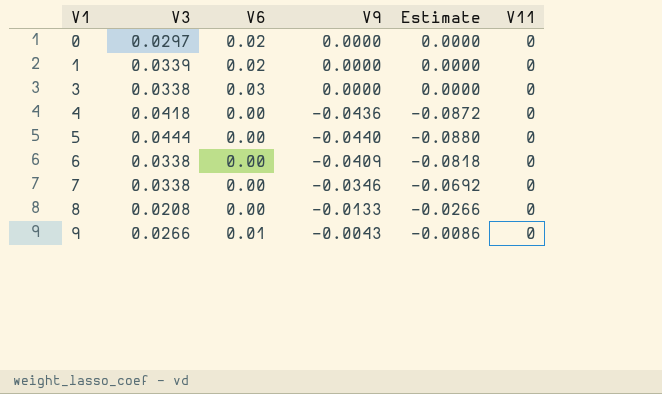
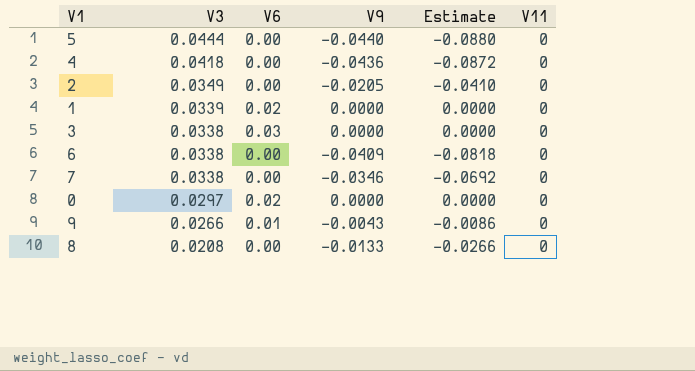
row order: V1 ascending -> V3 descending
row 2: none -> 0.0349 | 0.00 | -0.0205 | -0.0410 | 0

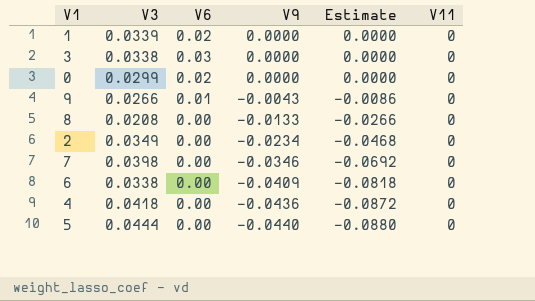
row order: V3 descending -> V9 descending
0 | V3: 0.0297 -> 0.0299
2 | V9: -0.0205 -> -0.0234
2 | Estimate: -0.0410 -> -0.0468
7 | V3: 0.0338 -> 0.0398

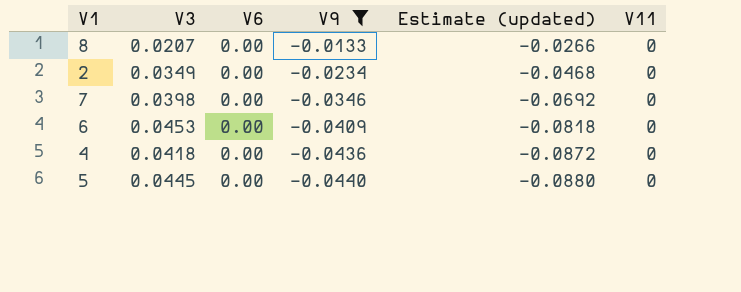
filter: none -> V9 <= -0.0133
column name: Estimate -> Estimate (updated)
8 | V3: 0.0208 -> 0.0207
6 | V3: 0.0338 -> 0.0453
5 | V3: 0.0444 -> 0.0445

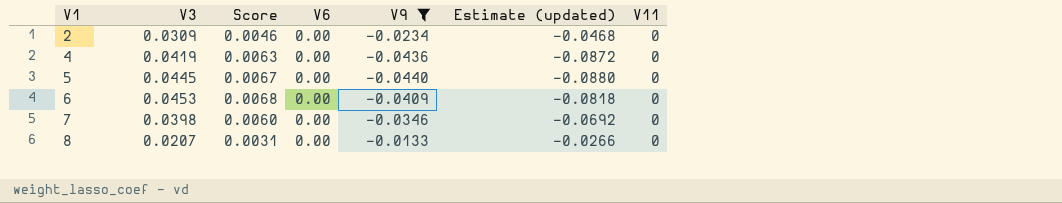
row order: V9 descending -> V1 ascending
column Score | formula: none -> [V3] * 0.15
2 | V3: 0.0349 -> 0.0309
4 | V3: 0.0418 -> 0.0419

